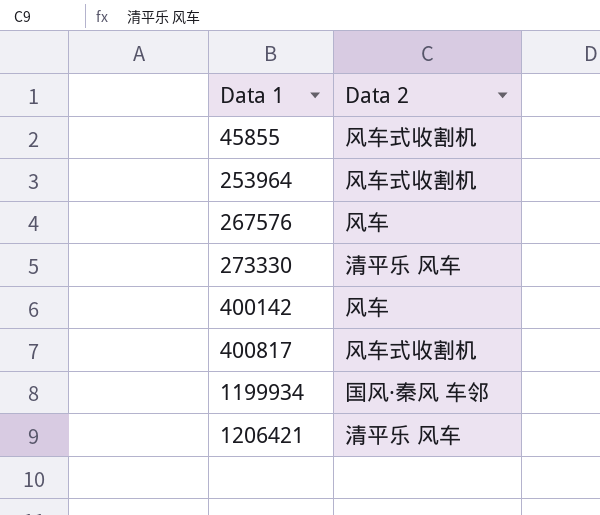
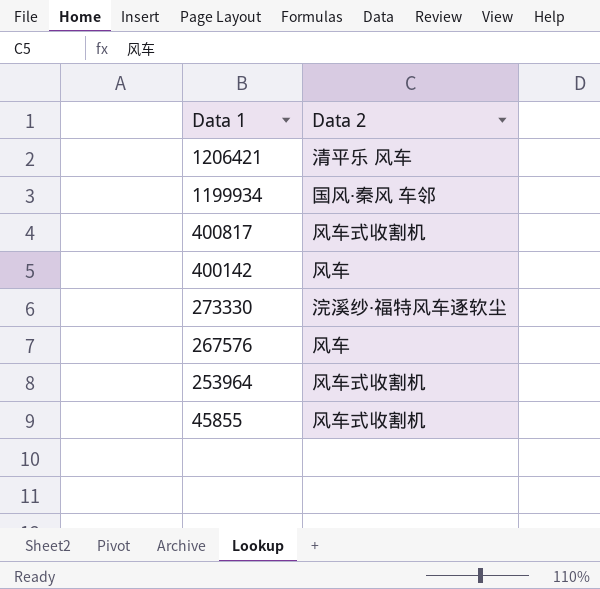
row order: Data 1 ascending -> Data 1 descending
273330 | Data 2: 清平乐 风车 -> 浣溪纱·福特风车逐软尘

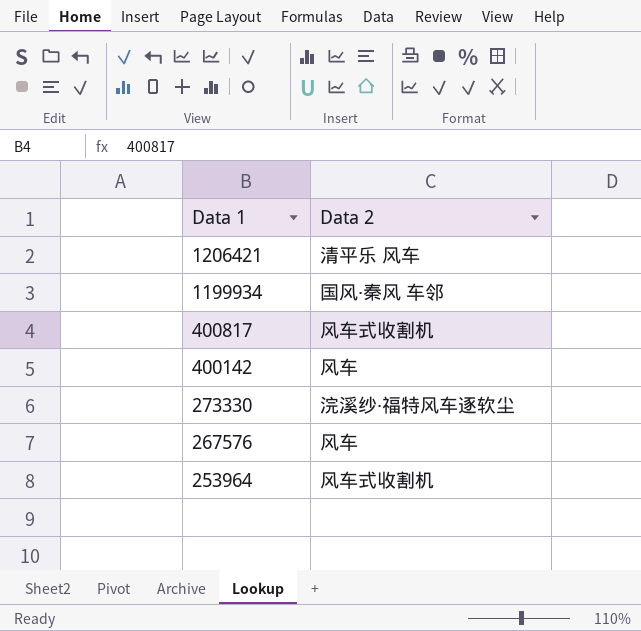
row 45855: 风车式收割机 -> none

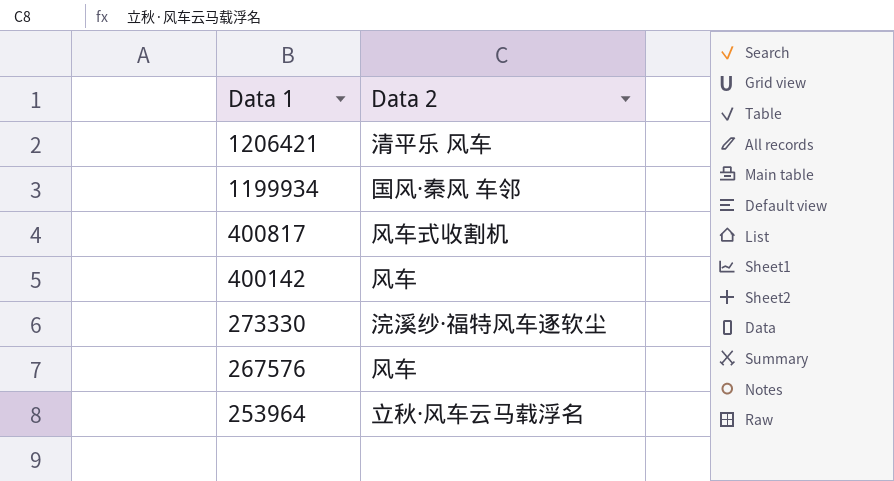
253964 | Data 2: 风车式收割机 -> 立秋·风车云马载浮名

